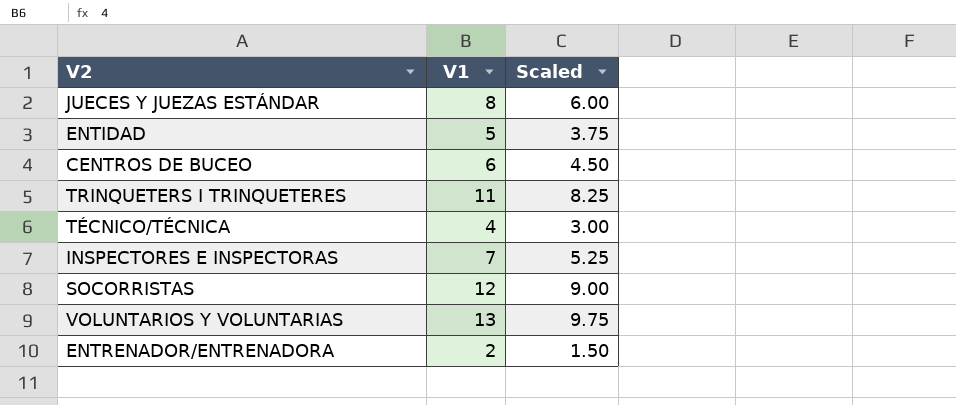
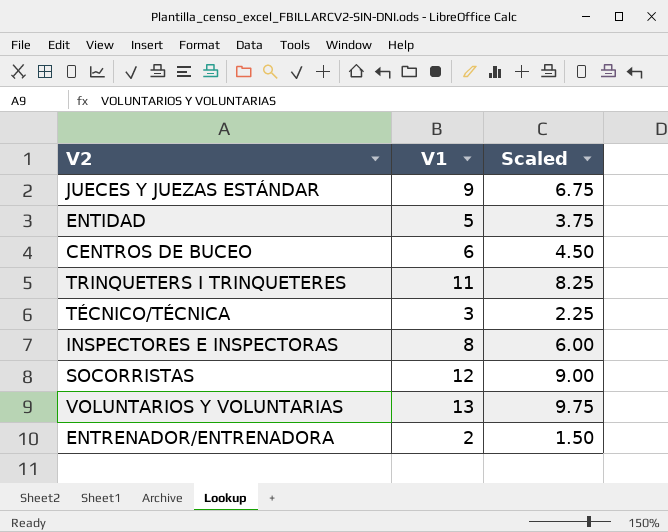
JUECES Y JUEZAS ESTÁNDAR | V1: 8 -> 9
JUECES Y JUEZAS ESTÁNDAR | Scaled: 6.00 -> 6.75
TÉCNICO/TÉCNICA | V1: 4 -> 3
TÉCNICO/TÉCNICA | Scaled: 3.00 -> 2.25
INSPECTORES E INSPECTORAS | V1: 7 -> 8
INSPECTORES E INSPECTORAS | Scaled: 5.25 -> 6.00

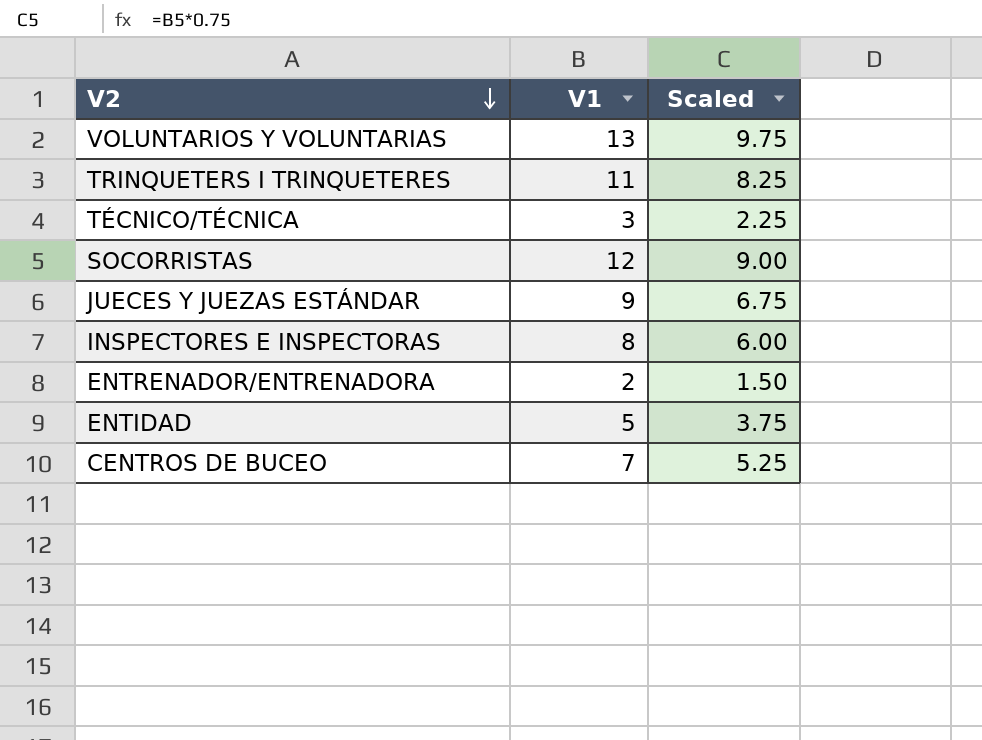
row order: none -> V2 descending
CENTROS DE BUCEO | V1: 6 -> 7
CENTROS DE BUCEO | Scaled: 4.50 -> 5.25

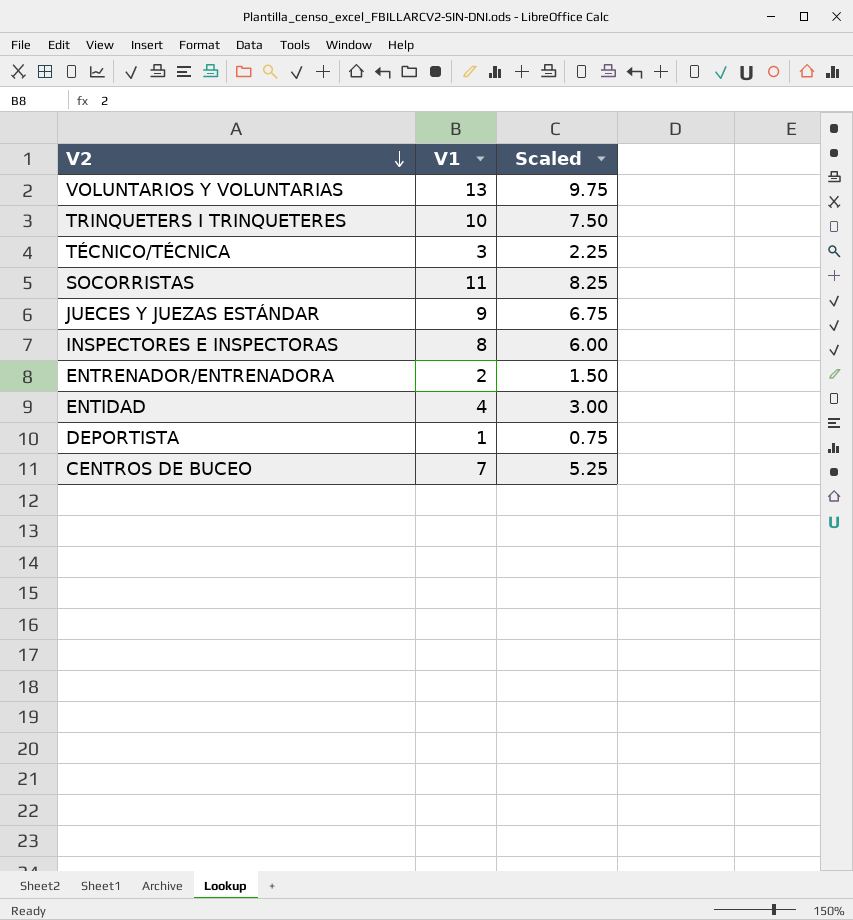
TRINQUETERS I TRINQUETERES | V1: 11 -> 10
TRINQUETERS I TRINQUETERES | Scaled: 8.25 -> 7.50
SOCORRISTAS | V1: 12 -> 11
SOCORRISTAS | Scaled: 9.00 -> 8.25
ENTIDAD | V1: 5 -> 4
ENTIDAD | Scaled: 3.75 -> 3.00
row DEPORTISTA: none -> 1 | 0.75

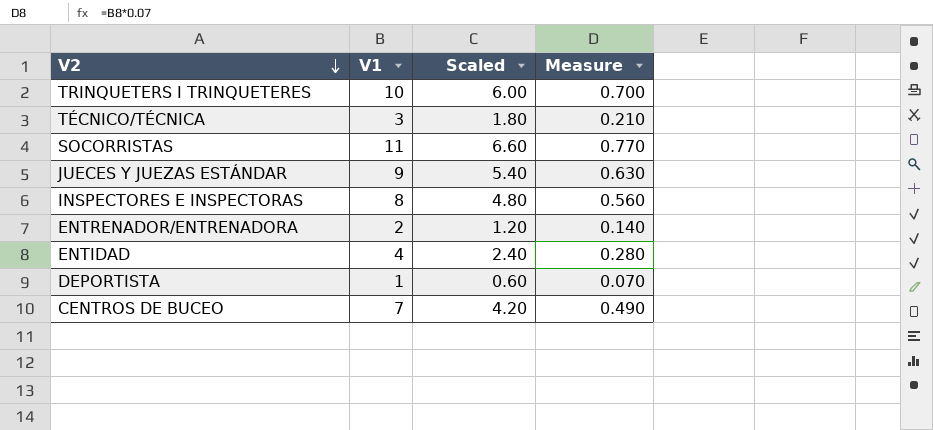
column Scaled | formula: [V1] * 0.75 -> [V1] * 0.6
column Measure | formula: none -> [V1] * 0.07
row VOLUNTARIOS Y VOLUNTARIAS: 13 | 9.75 -> none

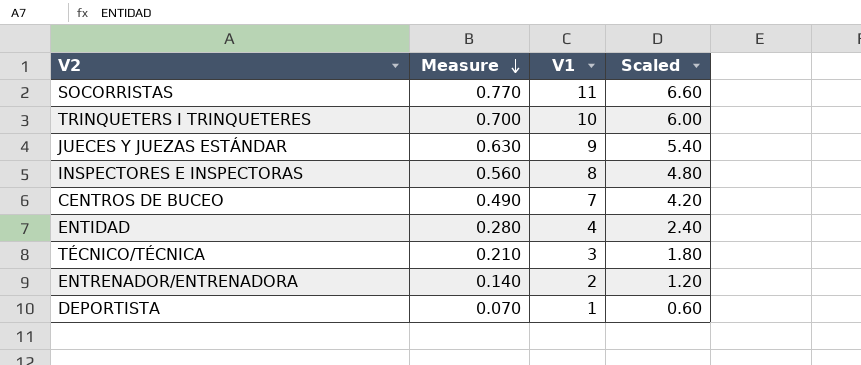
row order: V2 descending -> Measure descending
column Measure | position: 4 -> 2

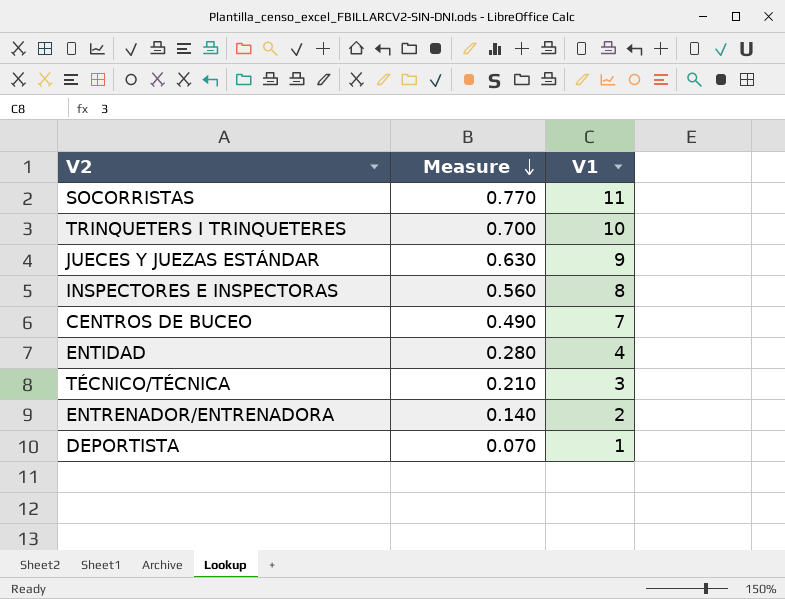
column Scaled | formula: [V1] * 0.6 -> none

